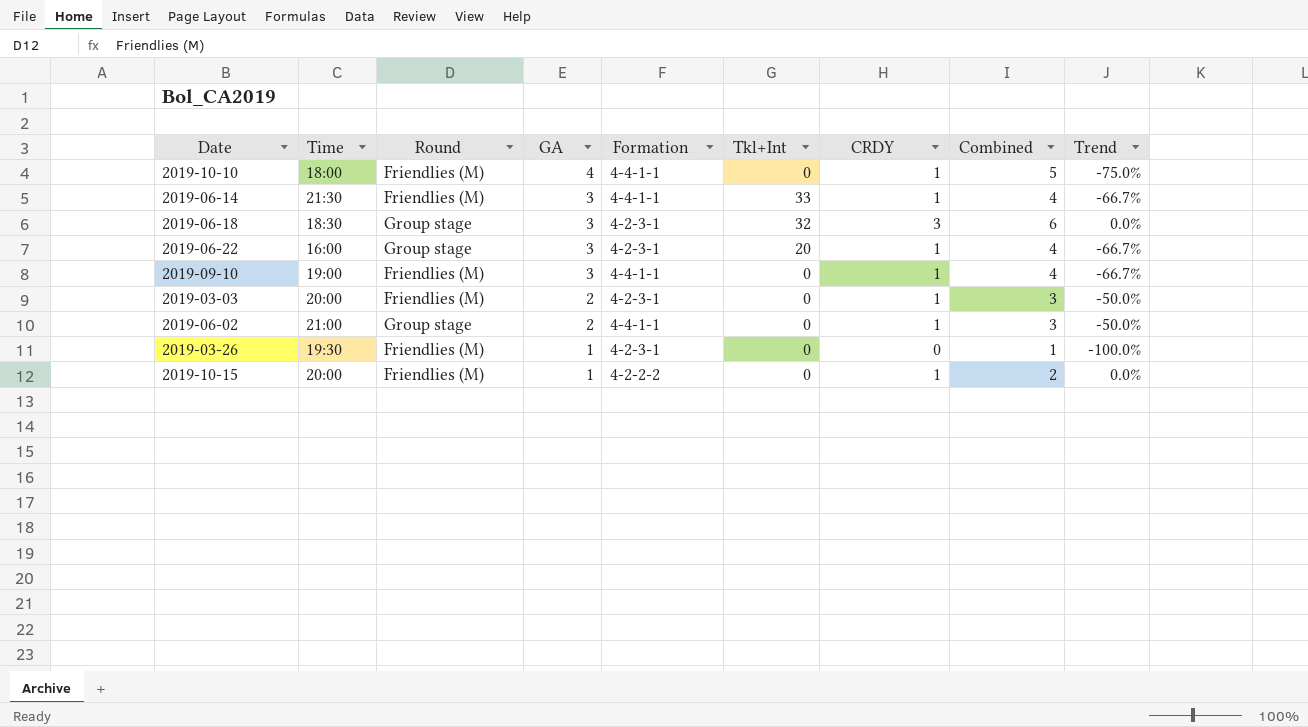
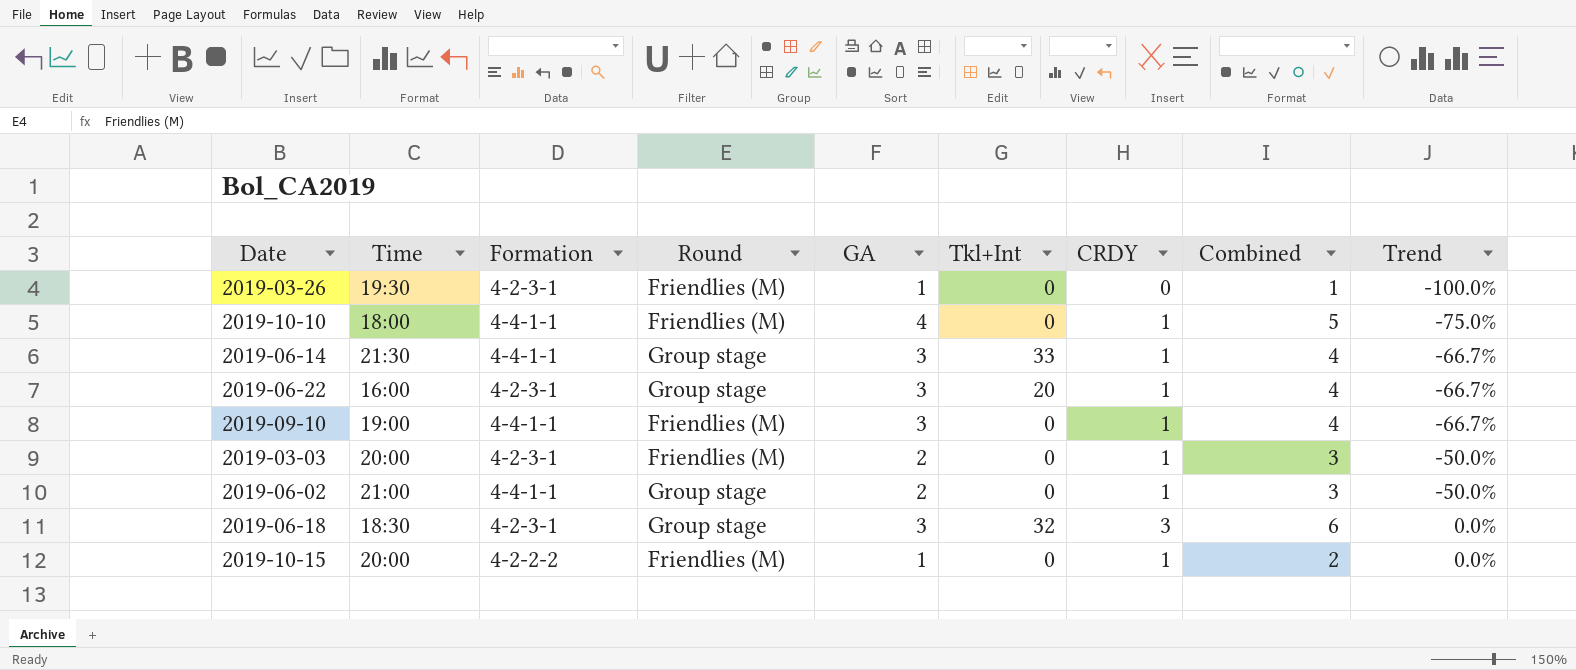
row order: GA descending -> Trend ascending
column Formation | position: 5 -> 3
2019-06-14 | Round: Friendlies (M) -> Group stage

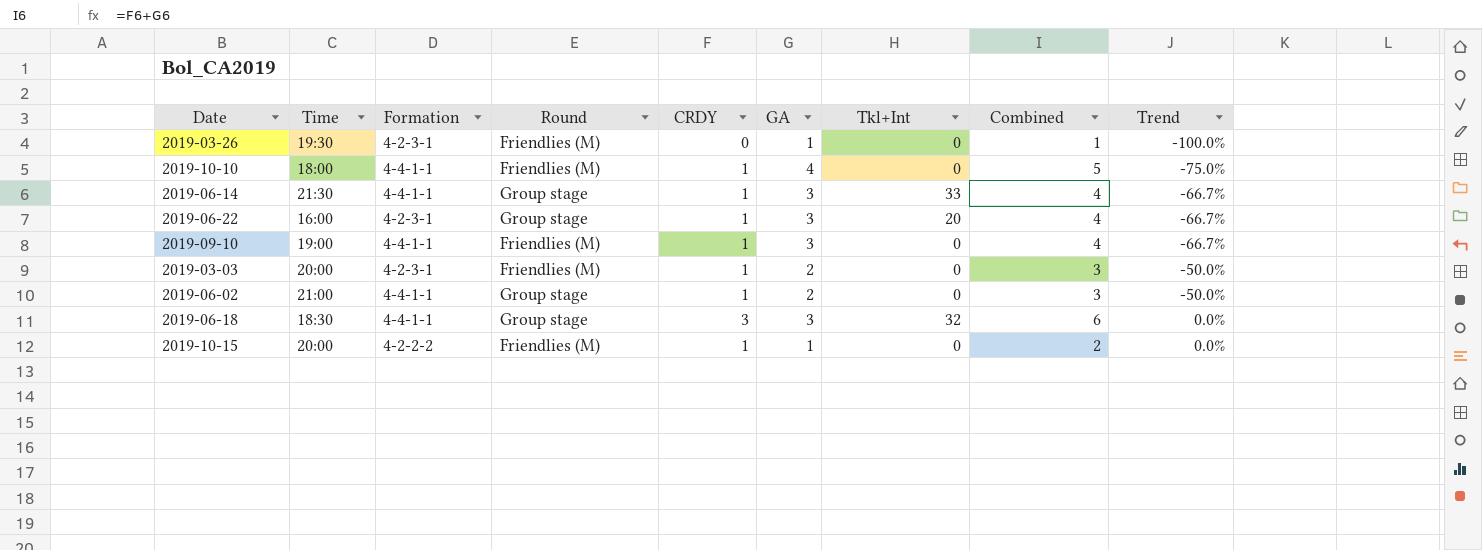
column CRDY | position: 7 -> 5
2019-06-18 | Formation: 4-2-3-1 -> 4-4-1-1

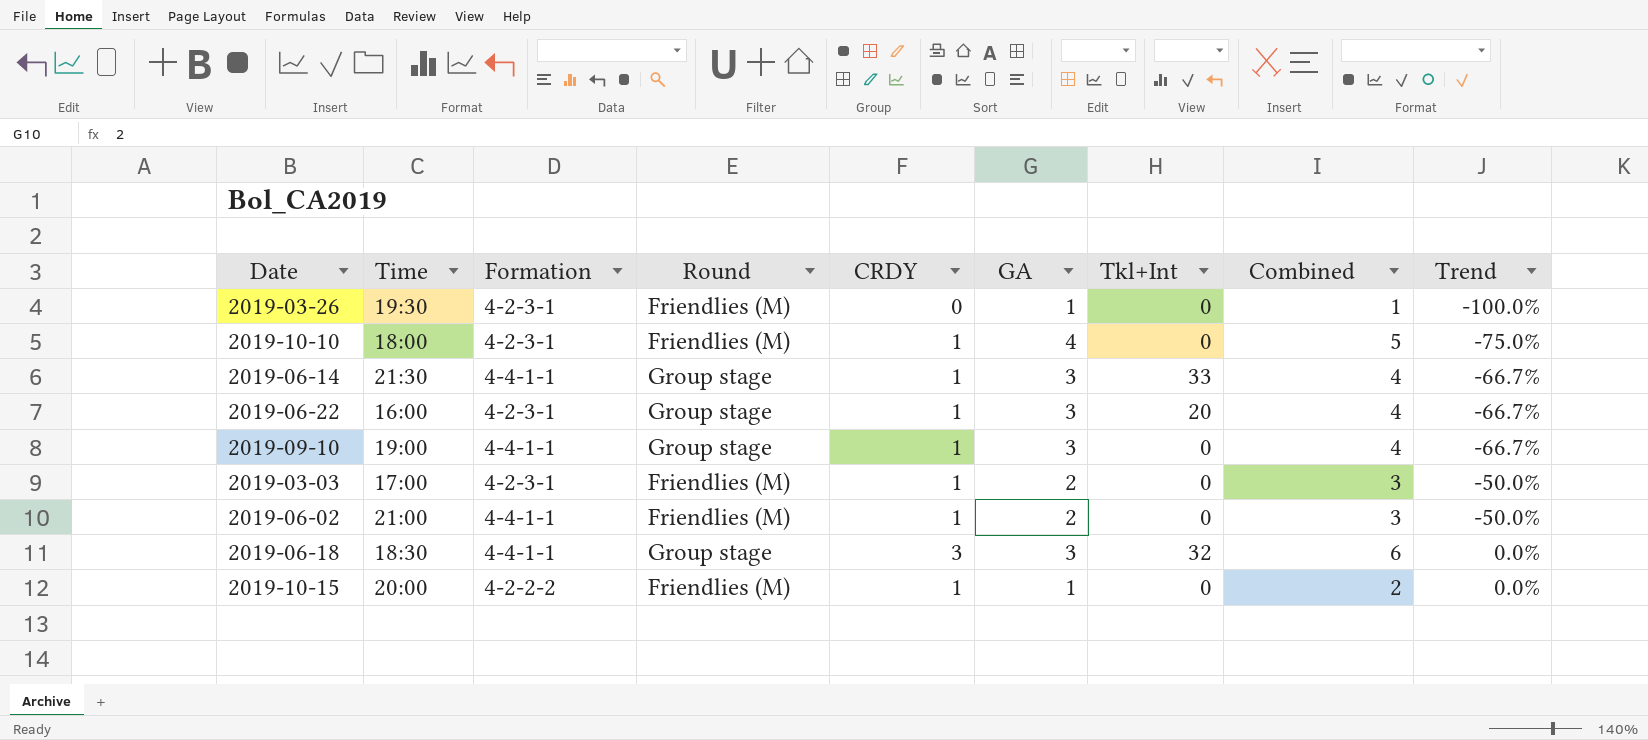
2019-10-10 | Formation: 4-4-1-1 -> 4-2-3-1
2019-09-10 | Round: Friendlies (M) -> Group stage
2019-03-03 | Time: 20:00 -> 17:00
2019-06-02 | Round: Group stage -> Friendlies (M)

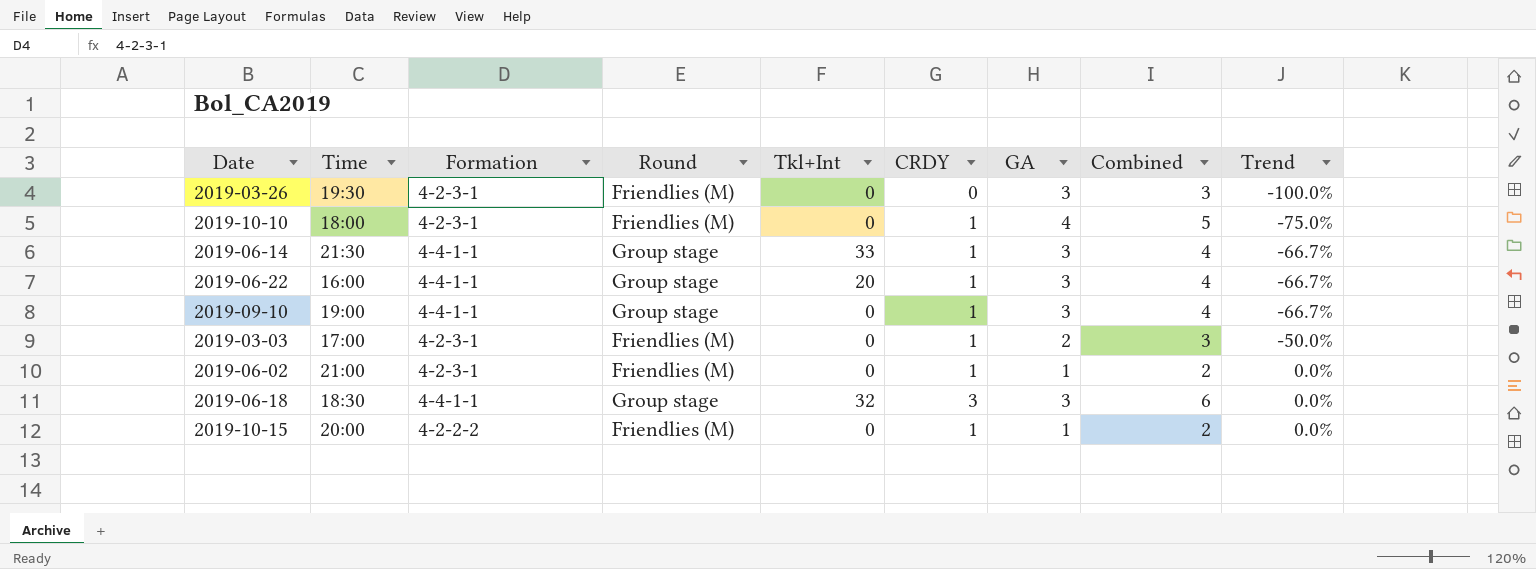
column Tkl+Int | position: 7 -> 5
2019-03-26 | GA: 1 -> 3
2019-03-26 | Combined: 1 -> 3
2019-06-22 | Formation: 4-2-3-1 -> 4-4-1-1
2019-06-02 | Formation: 4-4-1-1 -> 4-2-3-1
2019-06-02 | GA: 2 -> 1
2019-06-02 | Combined: 3 -> 2
2019-06-02 | Trend: -50.0% -> 0.0%

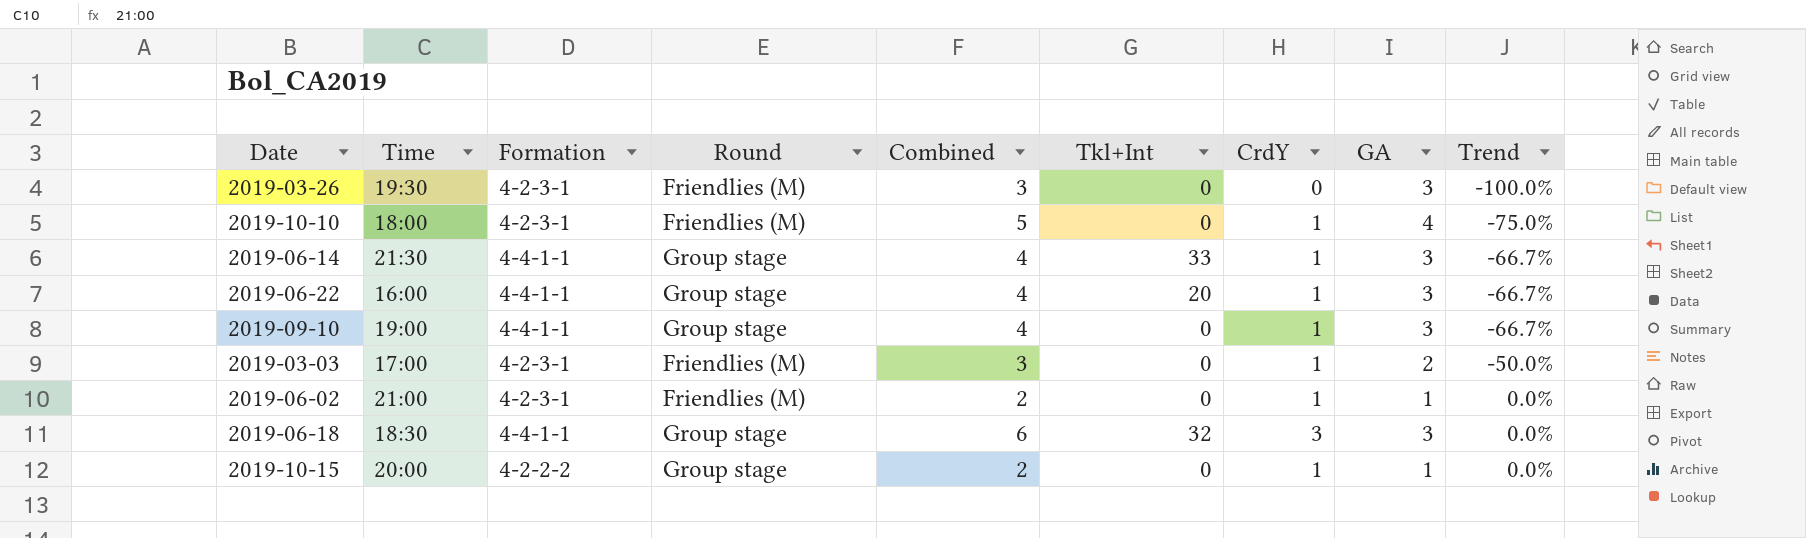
column Combined | position: 8 -> 5
column name: CRDY -> CrdY
2019-10-15 | Round: Friendlies (M) -> Group stage

